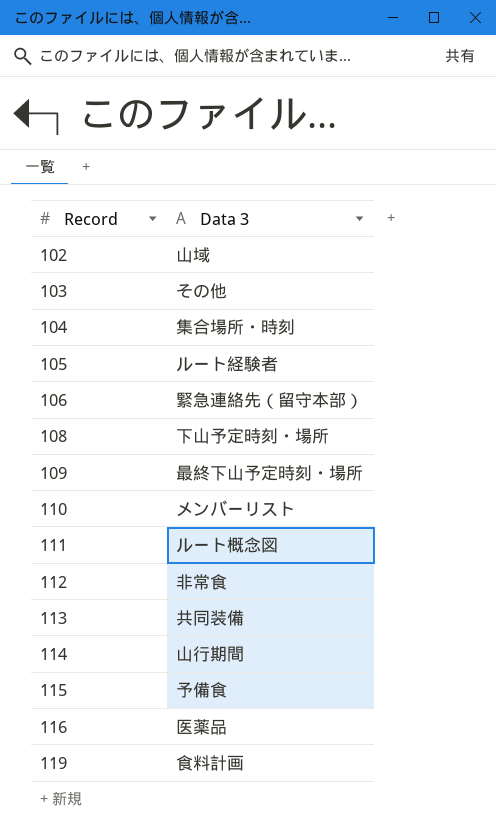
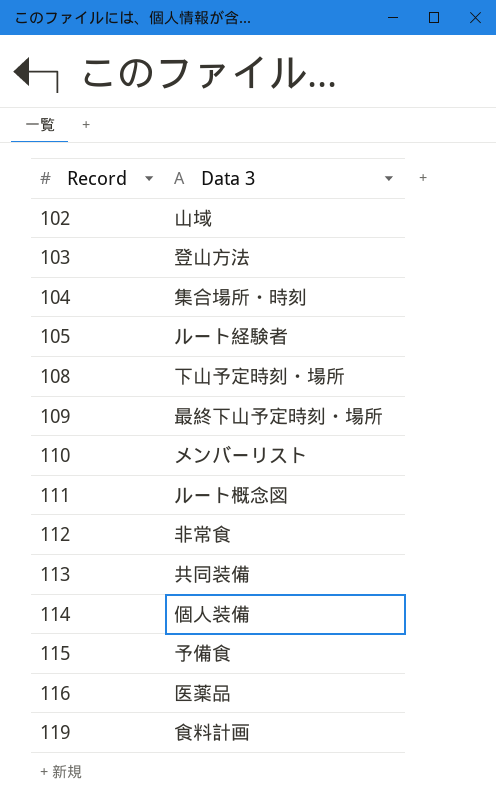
row 106: 緊急連絡先（留守本部） -> none
103 | Data 3: その他 -> 登山方法
114 | Data 3: 山行期間 -> 個人装備

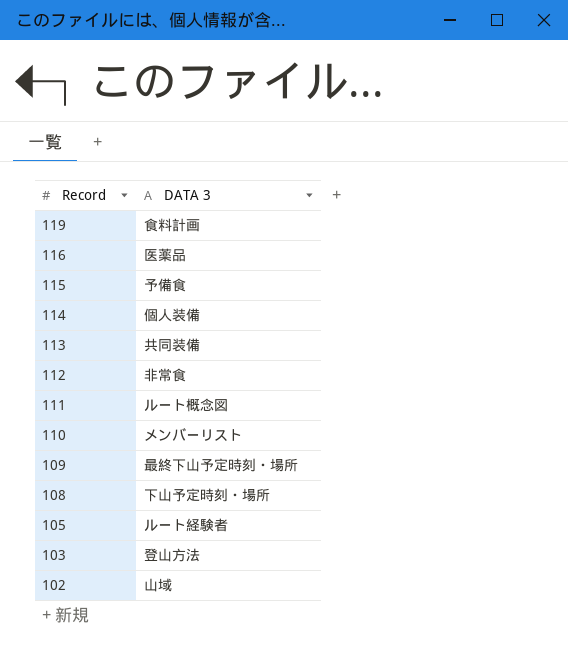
row order: Record ascending -> Record descending
column name: Data 3 -> DATA 3
row 104: 集合場所・時刻 -> none

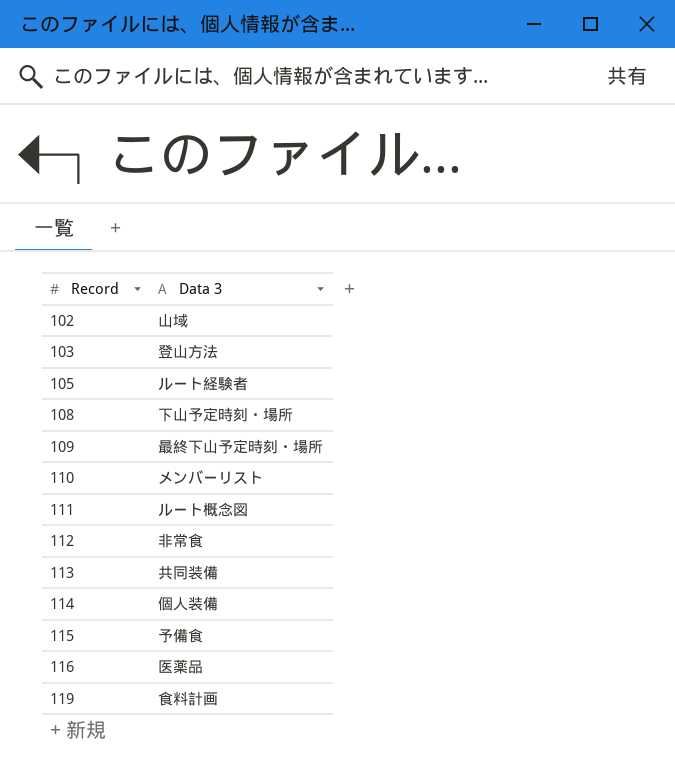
row order: Record descending -> Record ascending
column name: DATA 3 -> Data 3

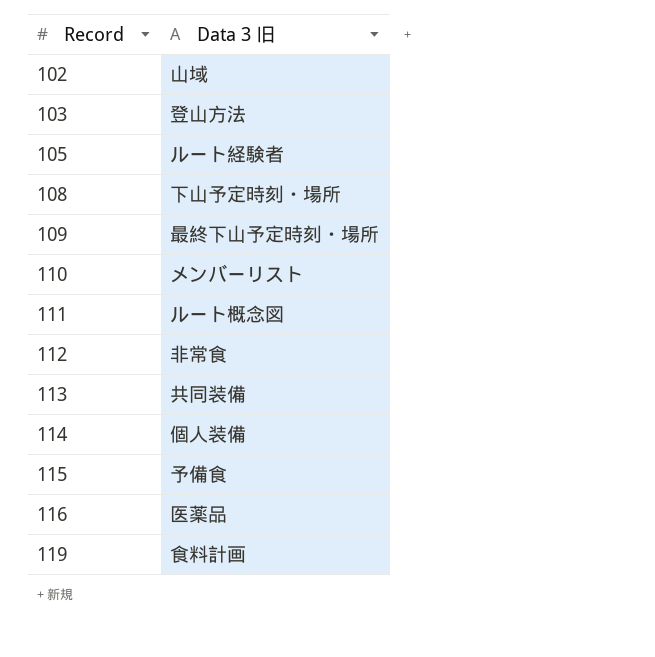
column name: Data 3 -> Data 3 旧

